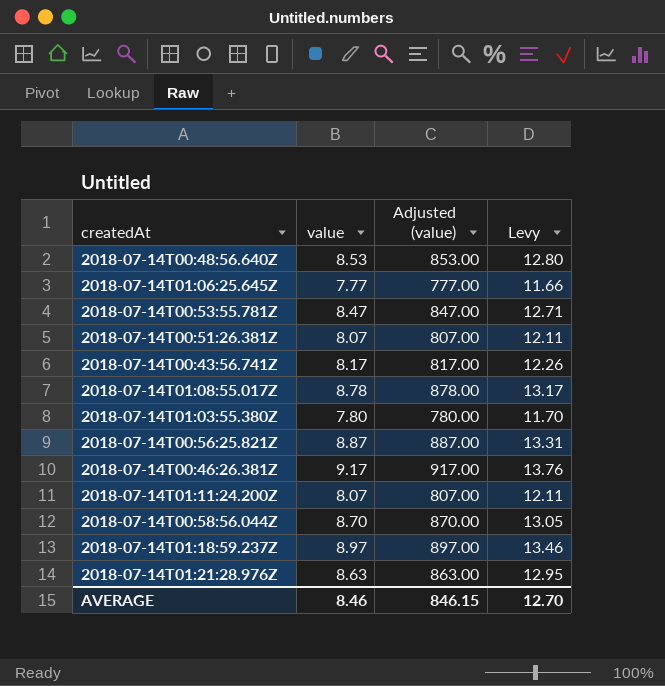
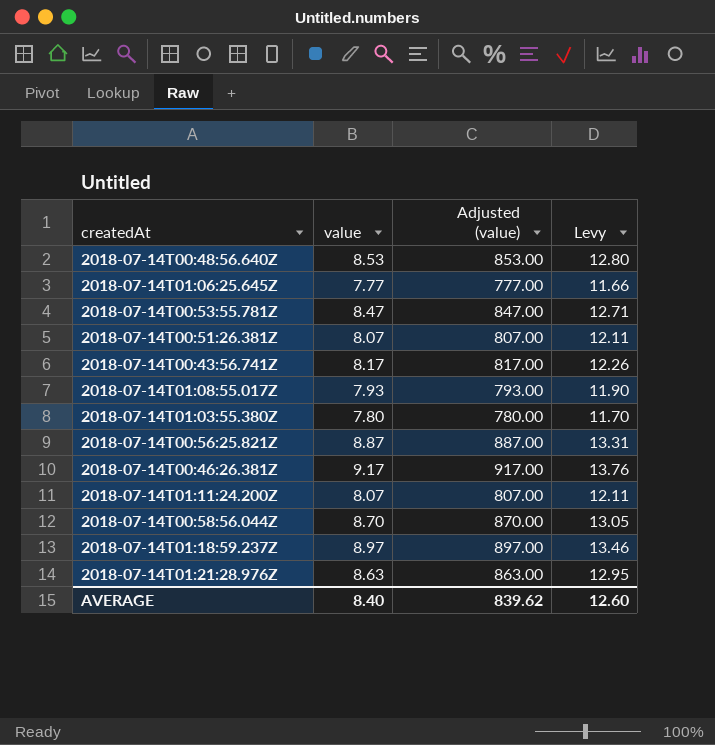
2018-07-14T01:08:55.017Z | value: 8.78 -> 7.93
2018-07-14T01:08:55.017Z | Adjusted (value): 878.00 -> 793.00
2018-07-14T01:08:55.017Z | Levy: 13.17 -> 11.90
AVERAGE | value: 8.46 -> 8.40
AVERAGE | Adjusted (value): 846.15 -> 839.62
AVERAGE | Levy: 12.70 -> 12.60

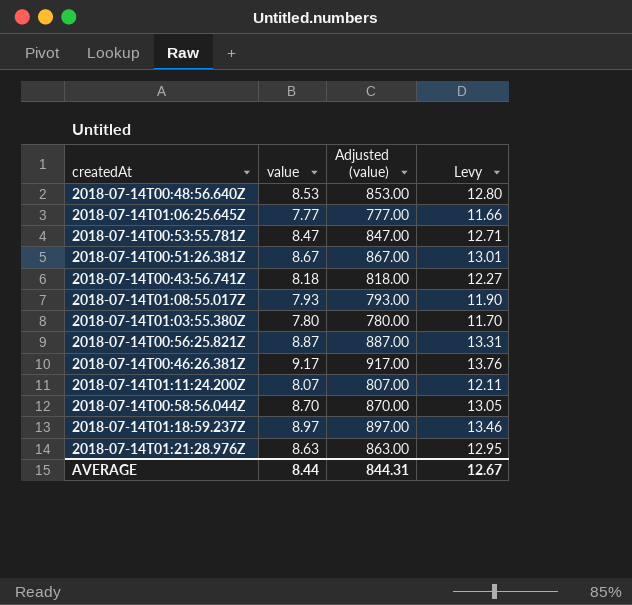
2018-07-14T00:51:26.381Z | value: 8.07 -> 8.67
2018-07-14T00:51:26.381Z | Adjusted (value): 807.00 -> 867.00
2018-07-14T00:51:26.381Z | Levy: 12.11 -> 13.01
2018-07-14T00:43:56.741Z | value: 8.17 -> 8.18
2018-07-14T00:43:56.741Z | Adjusted (value): 817.00 -> 818.00
2018-07-14T00:43:56.741Z | Levy: 12.26 -> 12.27
AVERAGE | value: 8.40 -> 8.44
AVERAGE | Adjusted (value): 839.62 -> 844.31
AVERAGE | Levy: 12.60 -> 12.67

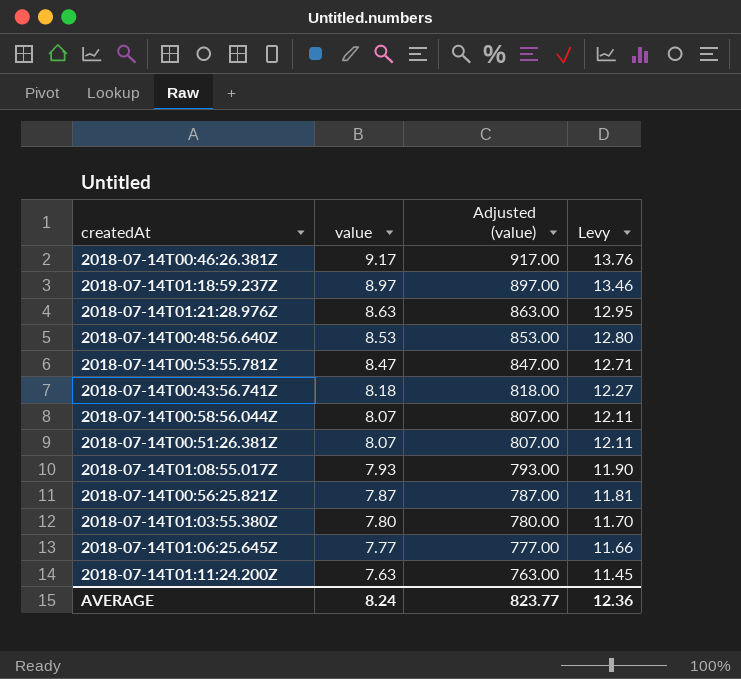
row order: none -> value descending
2018-07-14T00:58:56.044Z | value: 8.70 -> 8.07
2018-07-14T00:58:56.044Z | Adjusted (value): 870.00 -> 807.00
2018-07-14T00:58:56.044Z | Levy: 13.05 -> 12.11
2018-07-14T00:51:26.381Z | value: 8.67 -> 8.07
2018-07-14T00:51:26.381Z | Adjusted (value): 867.00 -> 807.00
2018-07-14T00:51:26.381Z | Levy: 13.01 -> 12.11
2018-07-14T00:56:25.821Z | value: 8.87 -> 7.87
2018-07-14T00:56:25.821Z | Adjusted (value): 887.00 -> 787.00
2018-07-14T00:56:25.821Z | Levy: 13.31 -> 11.81
2018-07-14T01:11:24.200Z | value: 8.07 -> 7.63
2018-07-14T01:11:24.200Z | Adjusted (value): 807.00 -> 763.00
2018-07-14T01:11:24.200Z | Levy: 12.11 -> 11.45
AVERAGE | value: 8.44 -> 8.24
AVERAGE | Adjusted (value): 844.31 -> 823.77
AVERAGE | Levy: 12.67 -> 12.36

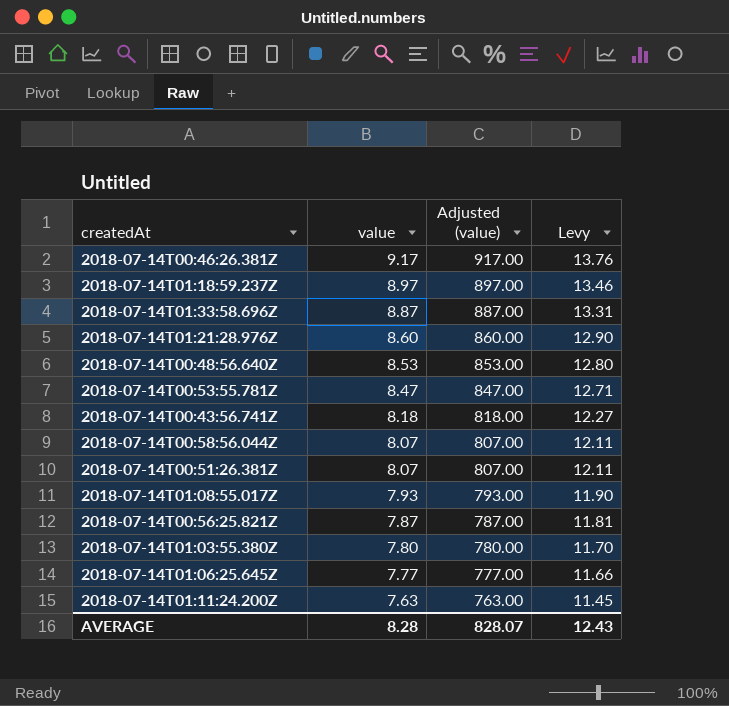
row 2018-07-14T01:33:58.696Z: none -> 8.87 | 887.00 | 13.31
2018-07-14T01:21:28.976Z | value: 8.63 -> 8.60
2018-07-14T01:21:28.976Z | Adjusted (value): 863.00 -> 860.00
2018-07-14T01:21:28.976Z | Levy: 12.95 -> 12.90
AVERAGE | value: 8.24 -> 8.28
AVERAGE | Adjusted (value): 823.77 -> 828.07
AVERAGE | Levy: 12.36 -> 12.43

